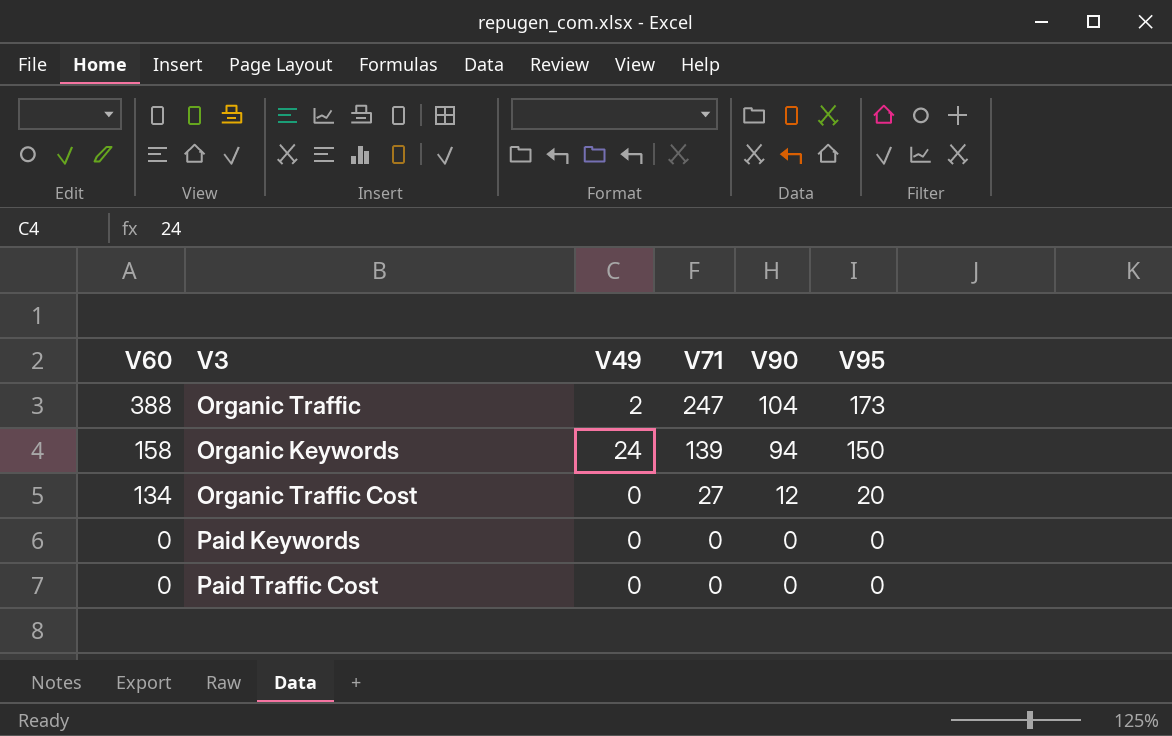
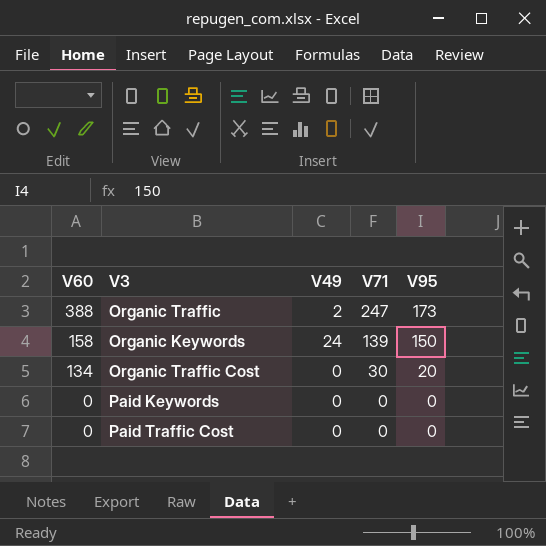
column V90 | position: 5 -> none
Organic Traffic Cost | V71: 27 -> 30

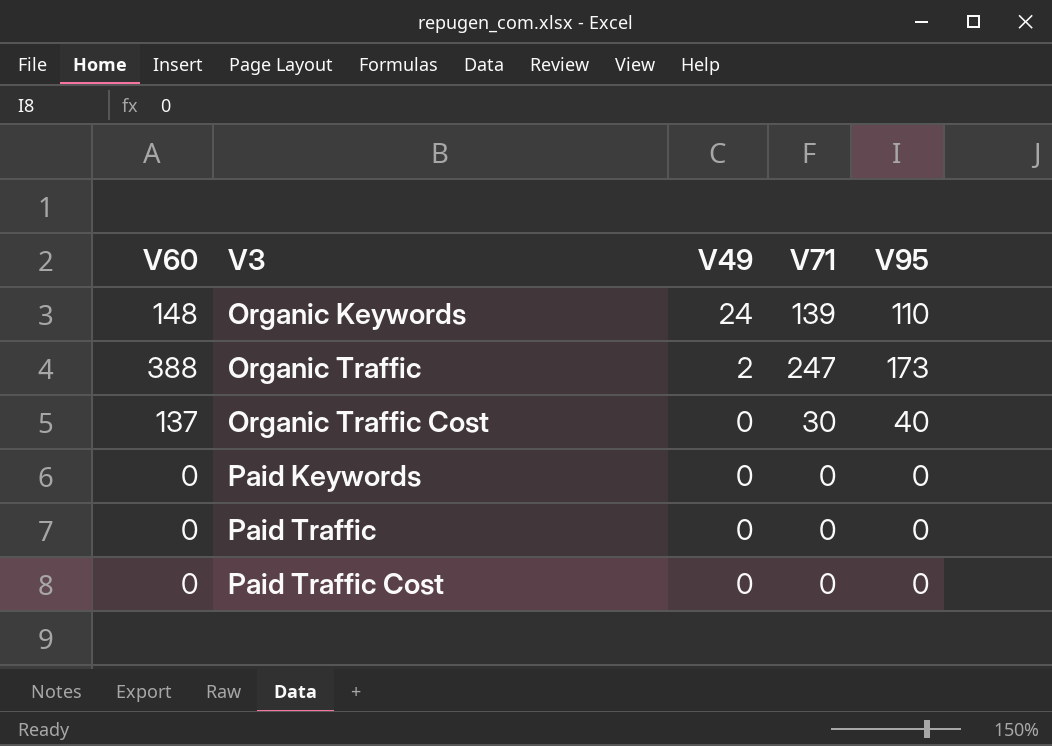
row order: V60 descending -> V3 ascending
Organic Keywords | V60: 158 -> 148
Organic Keywords | V95: 150 -> 110
Organic Traffic Cost | V60: 134 -> 137
Organic Traffic Cost | V95: 20 -> 40
row Paid Traffic: none -> 0 | 0 | 0 | 0

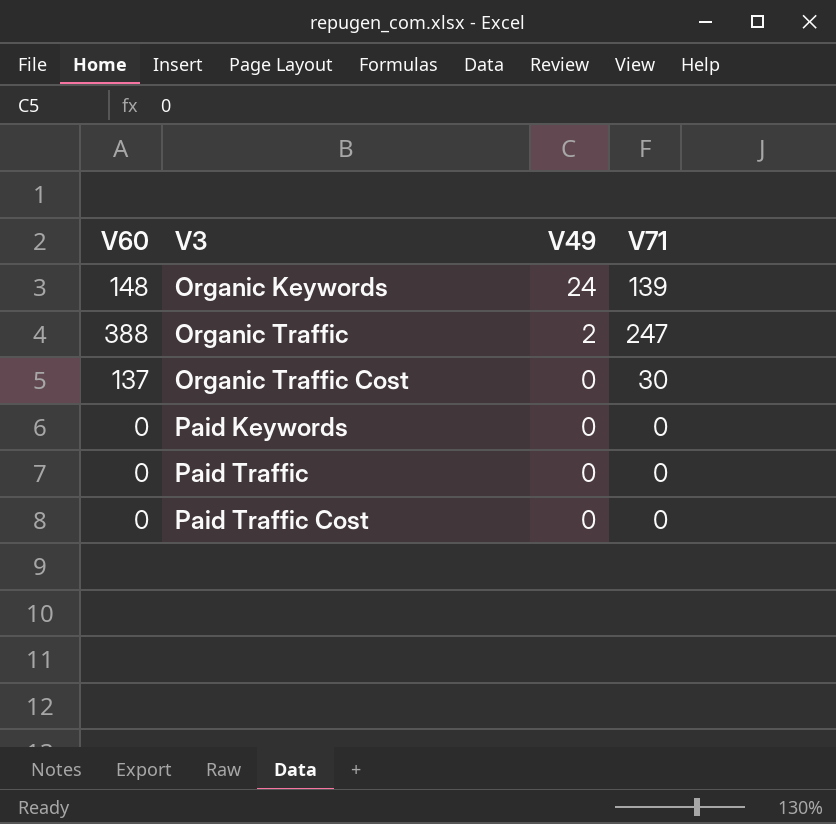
column V95 | position: 5 -> none

